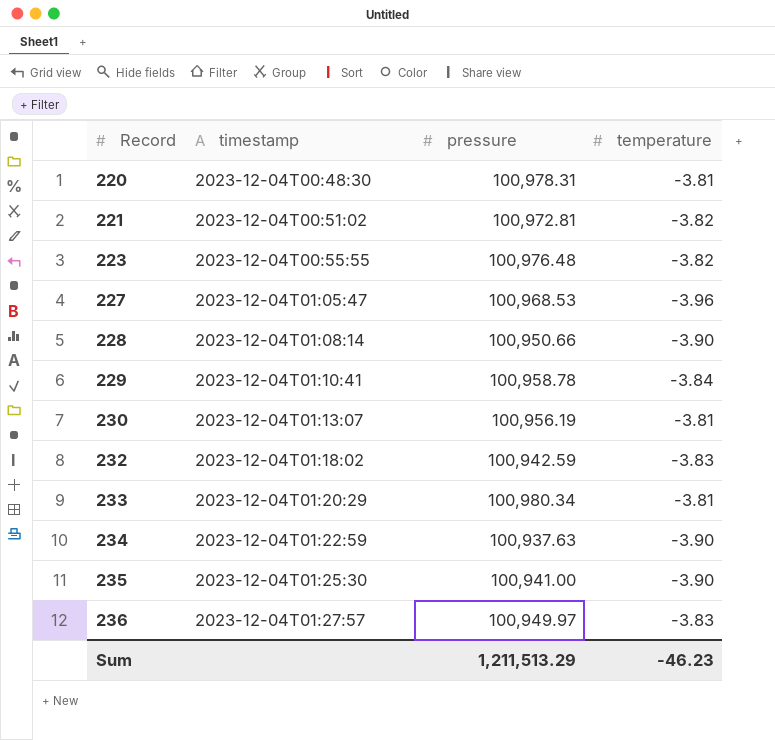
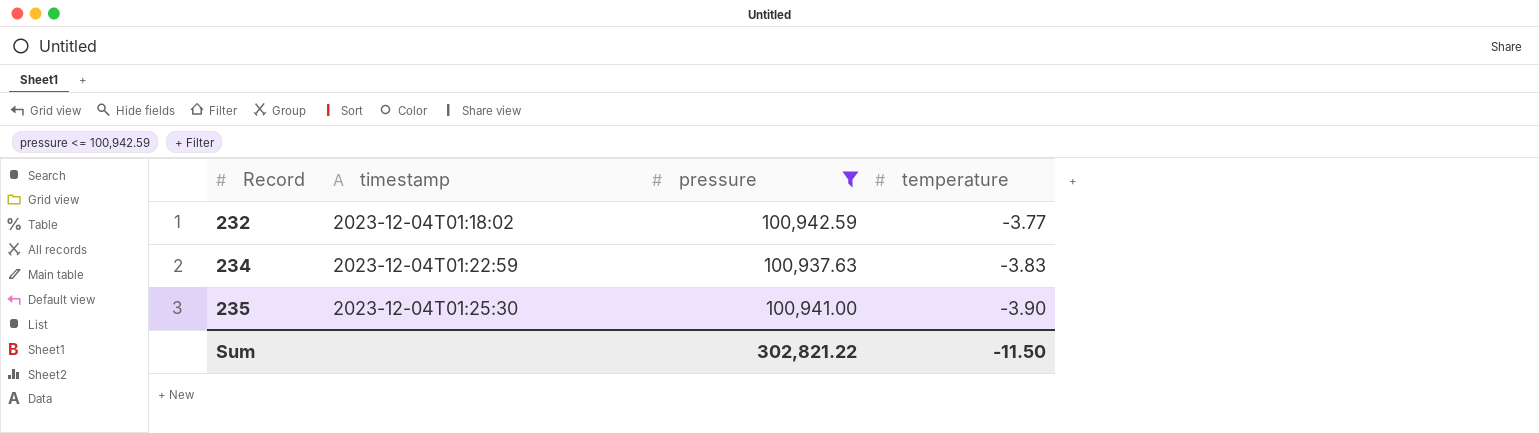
filter: none -> pressure <= 100,942.59
232 | temperature: -3.83 -> -3.77
234 | temperature: -3.90 -> -3.83
Sum | pressure: 1,211,513.29 -> 302,821.22
Sum | temperature: -46.23 -> -11.50

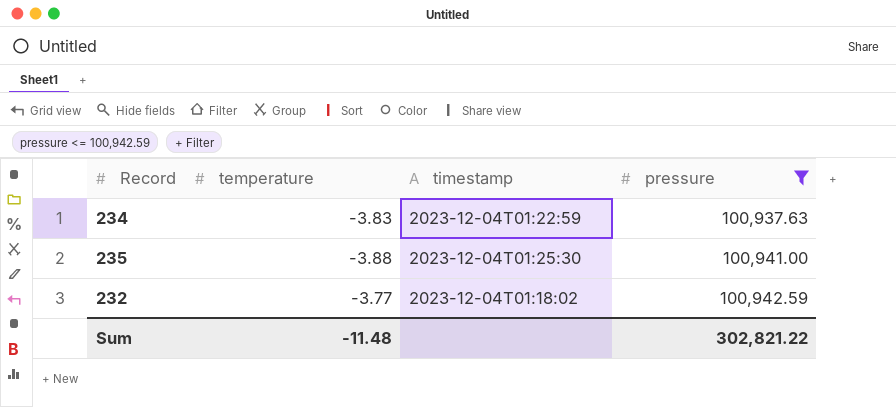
row order: Record ascending -> pressure ascending
column temperature | position: 4 -> 2
235 | temperature: -3.90 -> -3.88
Sum | temperature: -11.50 -> -11.48

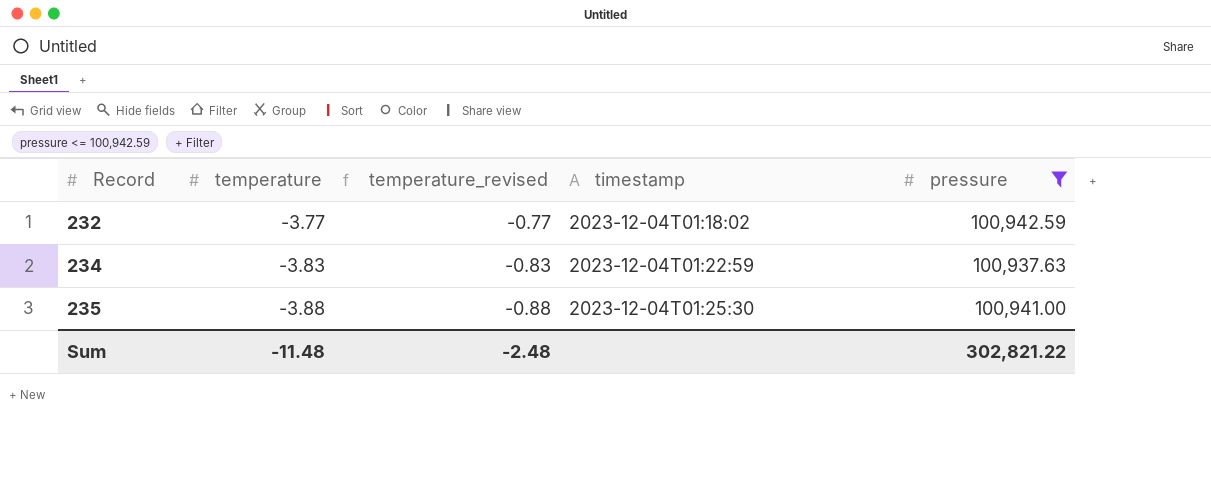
row order: pressure ascending -> Record ascending
column temperature_revised | formula: none -> [temperature] + 3

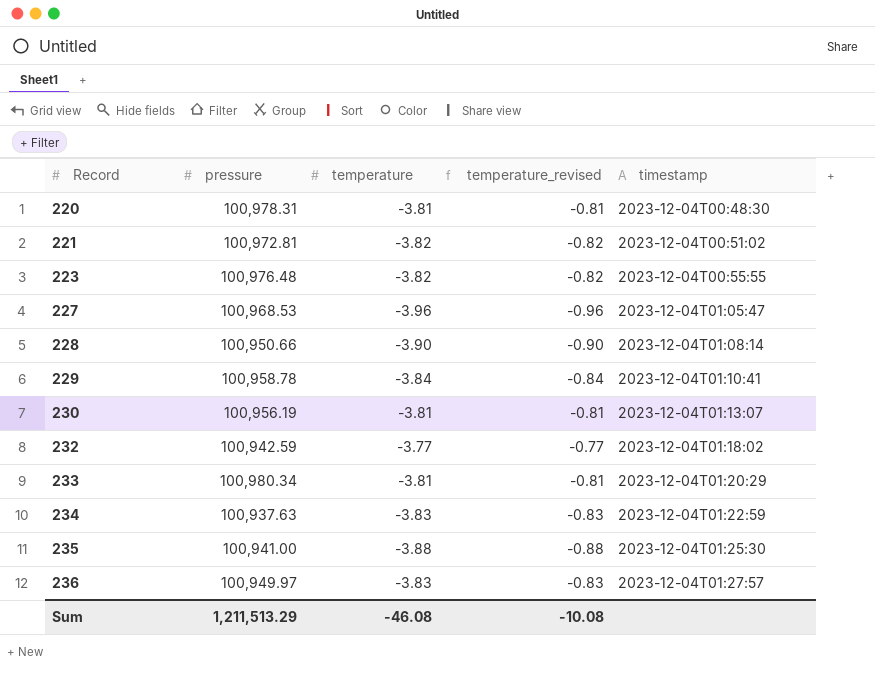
filter: pressure <= 100,942.59 -> none
column pressure | position: 5 -> 2
Sum | pressure: 302,821.22 -> 1,211,513.29
Sum | temperature: -11.48 -> -46.08
Sum | temperature_revised: -2.48 -> -10.08

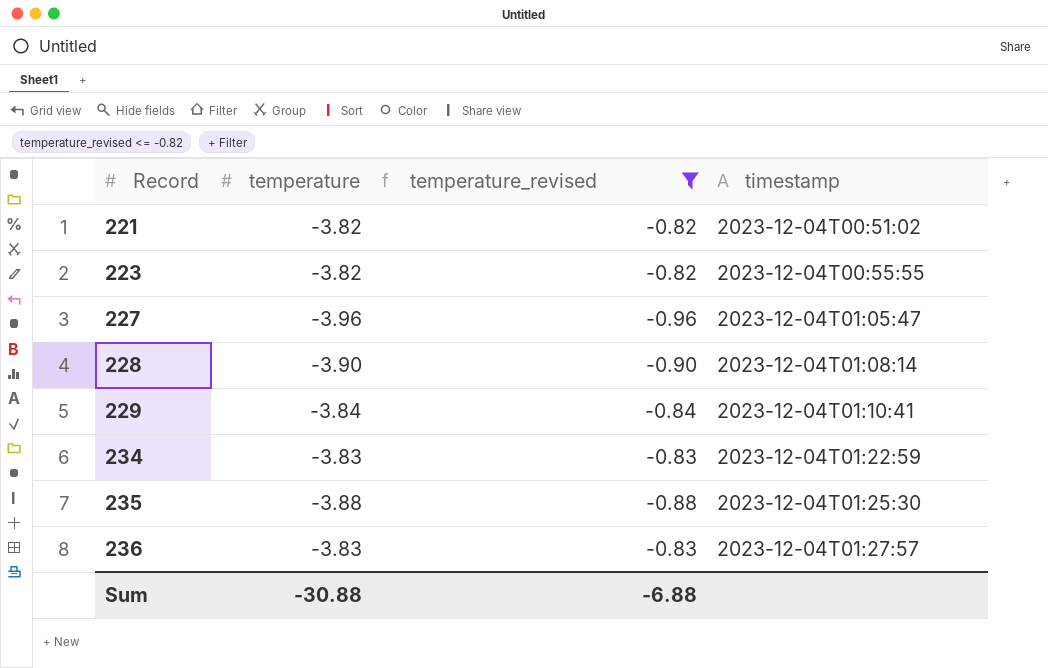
filter: none -> temperature_revised <= -0.82
column pressure | position: 2 -> none
Sum | temperature: -46.08 -> -30.88
Sum | temperature_revised: -10.08 -> -6.88

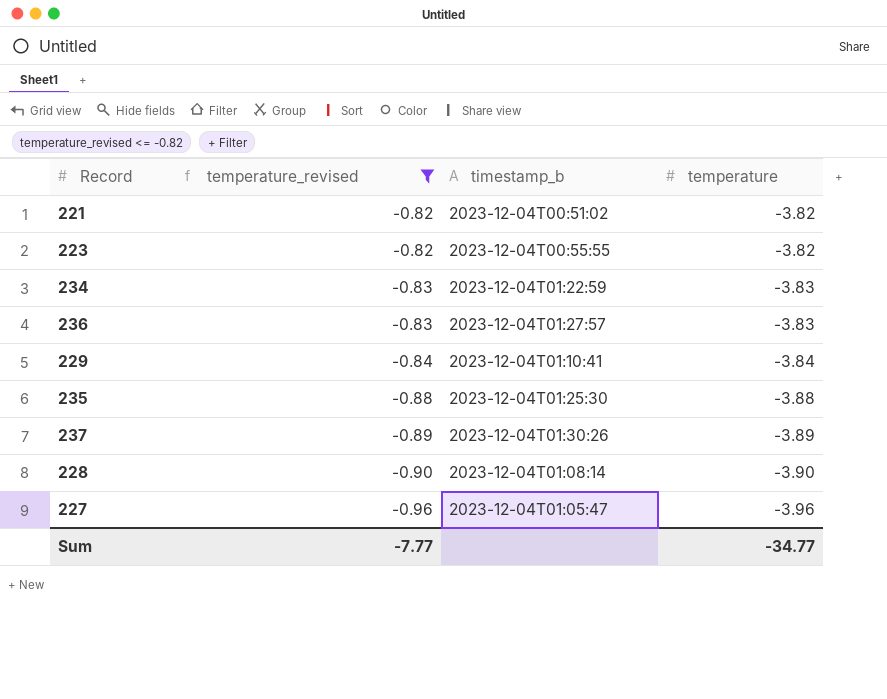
row order: Record ascending -> temperature_revised descending
column name: timestamp -> timestamp_b
column temperature | position: 2 -> 4
row 237: none -> -0.89 | 2023-12-04T01:30:26 | -3.89
Sum | temperature_revised: -6.88 -> -7.77
Sum | temperature: -30.88 -> -34.77

